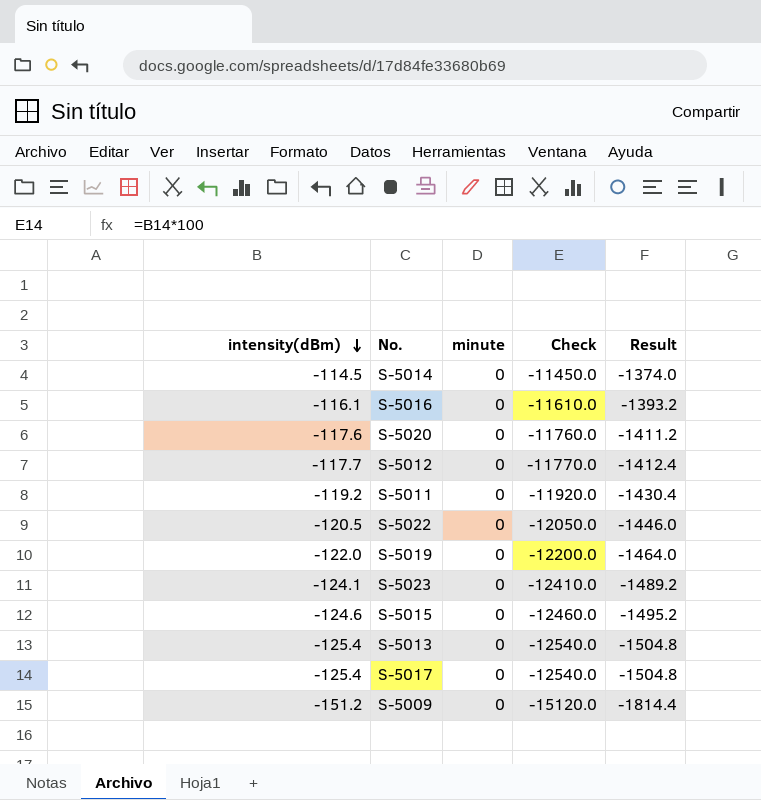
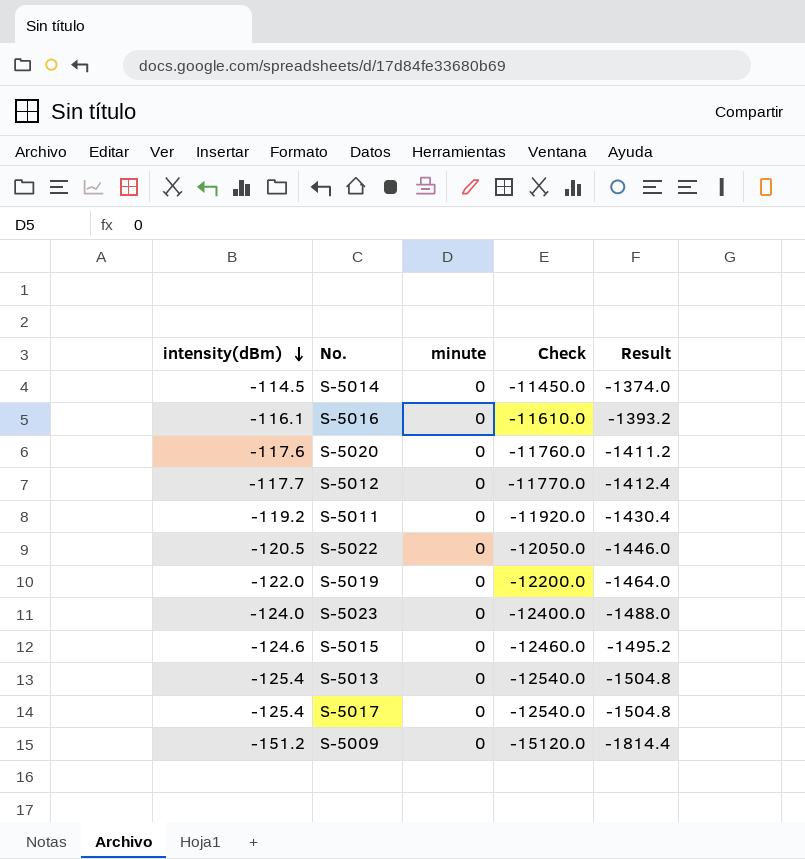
S-5023 | intensity(dBm): -124.1 -> -124.0
S-5023 | Check: -12410.0 -> -12400.0
S-5023 | Result: -1489.2 -> -1488.0

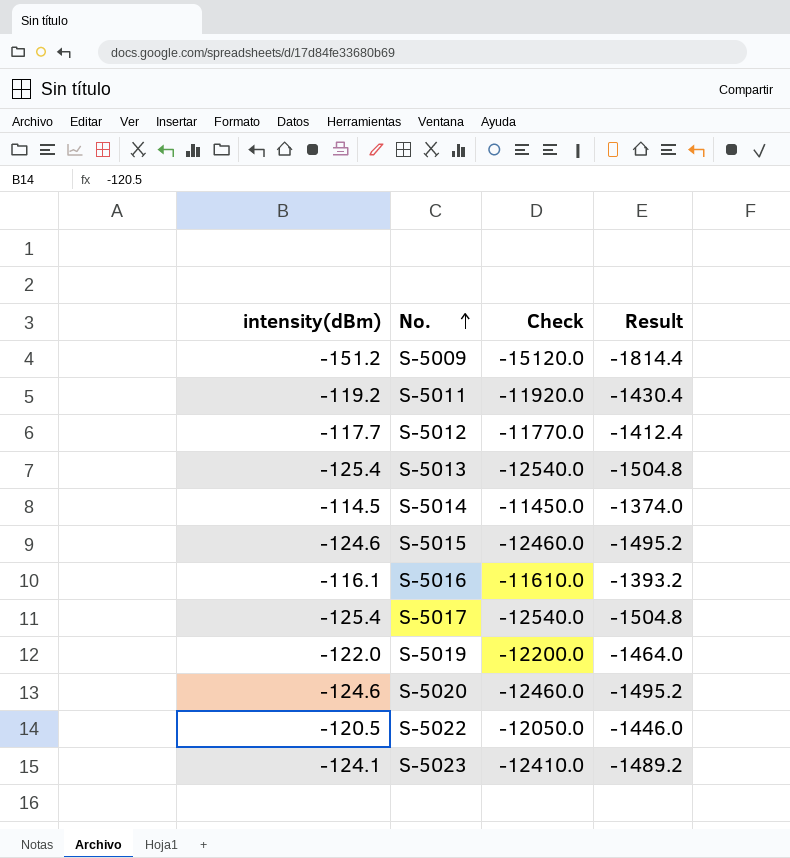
row order: intensity(dBm) descending -> No. ascending
column minute | position: 3 -> none
S-5020 | intensity(dBm): -117.6 -> -124.6
S-5020 | Check: -11760.0 -> -12460.0
S-5020 | Result: -1411.2 -> -1495.2
S-5023 | intensity(dBm): -124.0 -> -124.1
S-5023 | Check: -12400.0 -> -12410.0
S-5023 | Result: -1488.0 -> -1489.2

